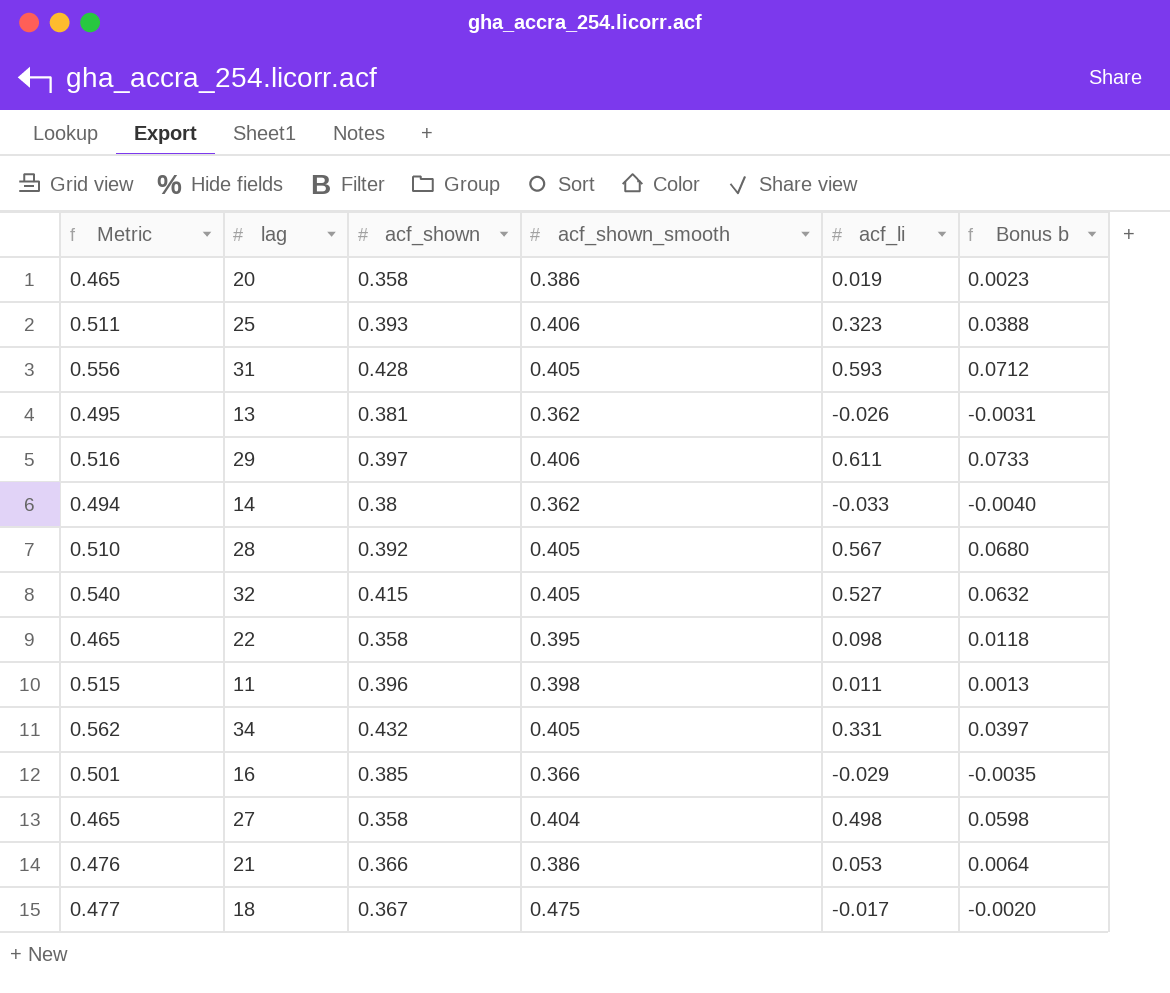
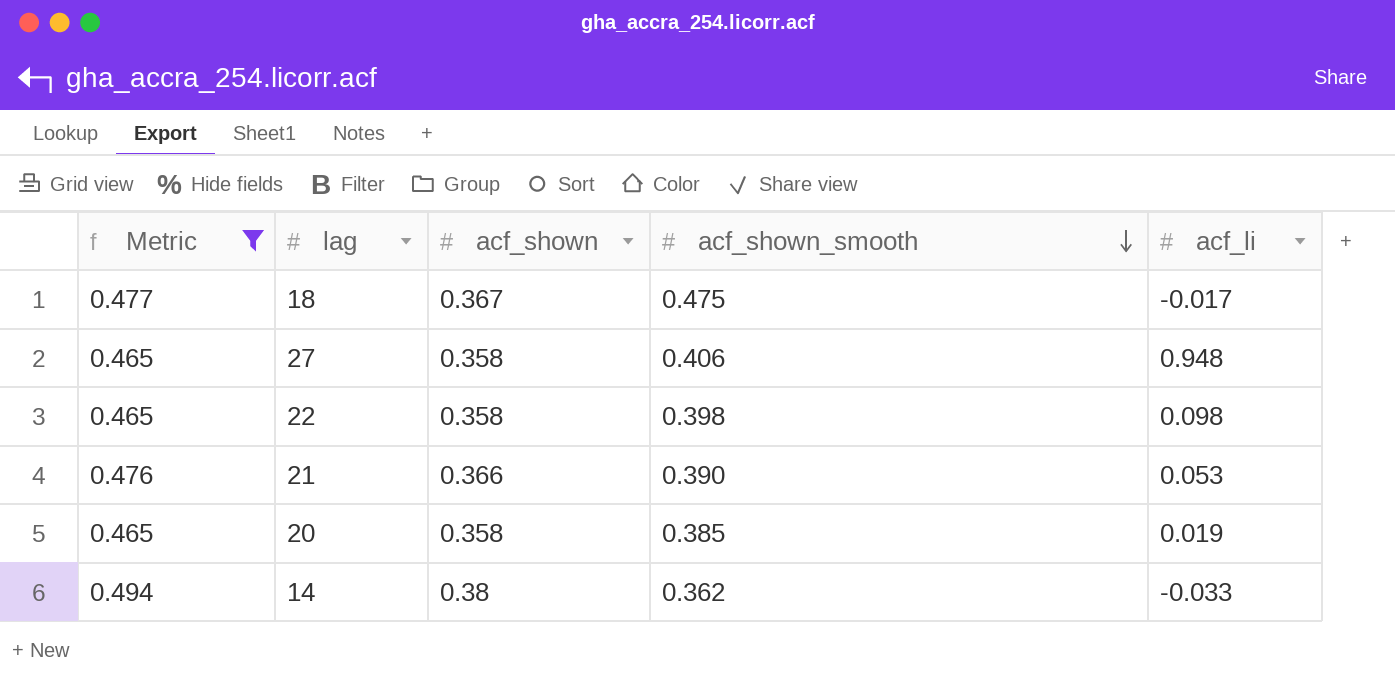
filter: none -> Metric <= 0.494
row order: none -> acf_shown_smooth descending
column Bonus b | formula: [acf_li] * 0.12 -> none
27 | acf_shown_smooth: 0.404 -> 0.406
27 | acf_li: 0.498 -> 0.948
22 | acf_shown_smooth: 0.395 -> 0.398
21 | acf_shown_smooth: 0.386 -> 0.390
20 | acf_shown_smooth: 0.386 -> 0.385

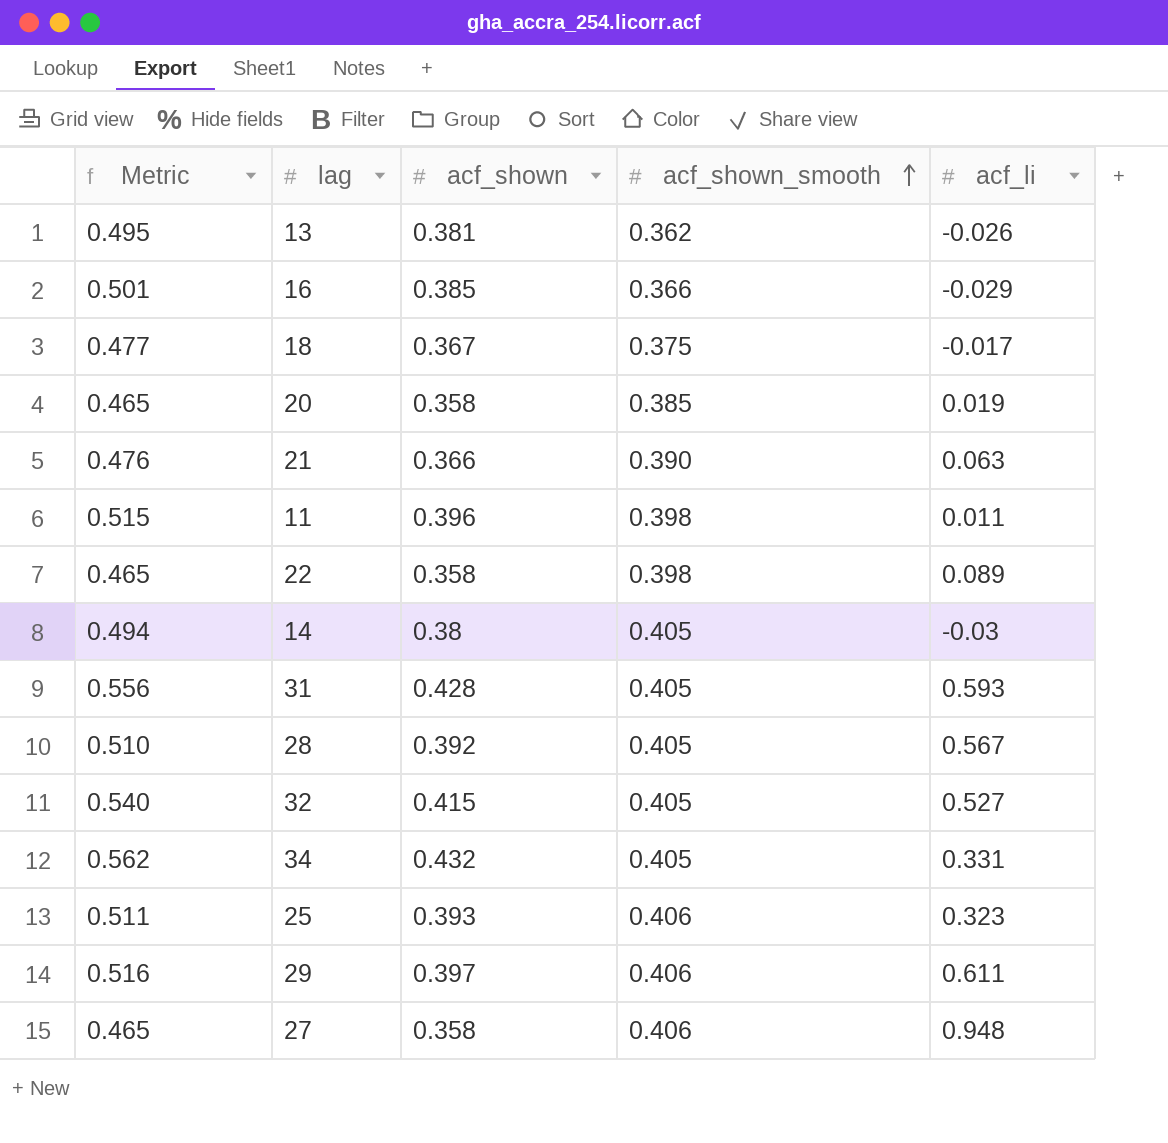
filter: Metric <= 0.494 -> none
row order: acf_shown_smooth descending -> acf_shown_smooth ascending
18 | acf_shown_smooth: 0.475 -> 0.375
21 | acf_li: 0.053 -> 0.063
22 | acf_li: 0.098 -> 0.089
14 | acf_shown_smooth: 0.362 -> 0.405
14 | acf_li: -0.033 -> -0.03

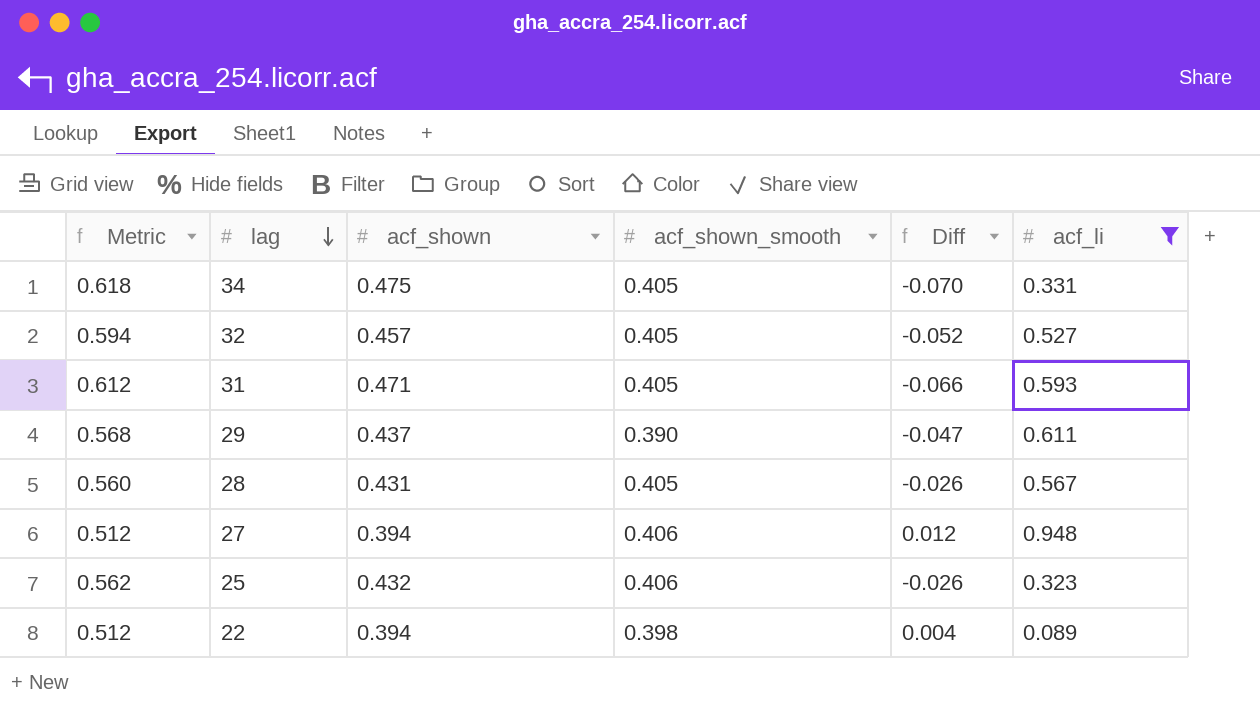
filter: none -> acf_li >= 0.089
row order: acf_shown_smooth ascending -> lag descending
column Diff | formula: none -> [acf_shown_smooth] - [acf_shown]
34 | Metric: 0.562 -> 0.618
34 | acf_shown: 0.432 -> 0.475
32 | Metric: 0.540 -> 0.594
32 | acf_shown: 0.415 -> 0.457
31 | Metric: 0.556 -> 0.612
31 | acf_shown: 0.428 -> 0.471
29 | Metric: 0.516 -> 0.568
29 | acf_shown: 0.397 -> 0.437
29 | acf_shown_smooth: 0.406 -> 0.390
28 | Metric: 0.510 -> 0.560
28 | acf_shown: 0.392 -> 0.431
27 | Metric: 0.465 -> 0.512
27 | acf_shown: 0.358 -> 0.394
25 | Metric: 0.511 -> 0.562
25 | acf_shown: 0.393 -> 0.432
22 | Metric: 0.465 -> 0.512
22 | acf_shown: 0.358 -> 0.394

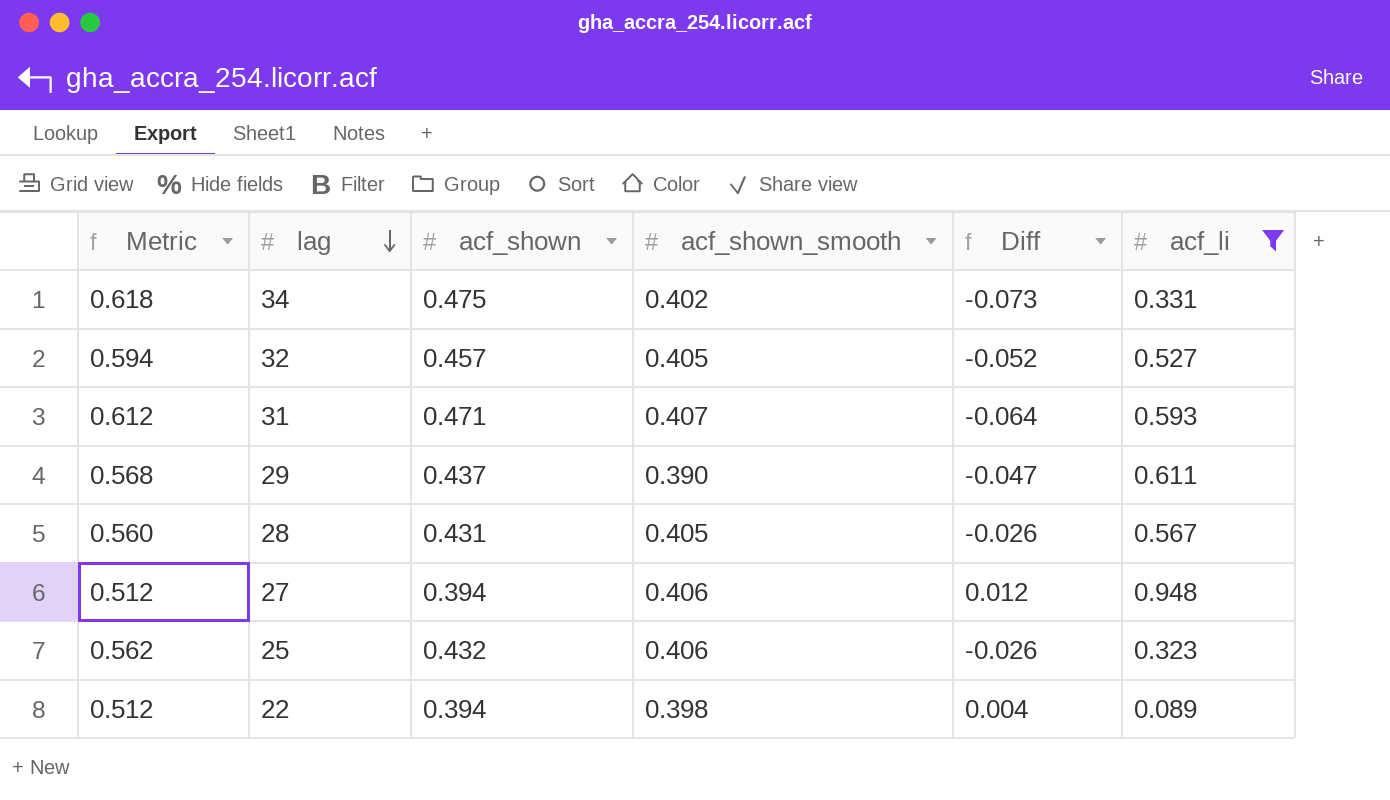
34 | acf_shown_smooth: 0.405 -> 0.402
34 | Diff: -0.070 -> -0.073
31 | acf_shown_smooth: 0.405 -> 0.407
31 | Diff: -0.066 -> -0.064

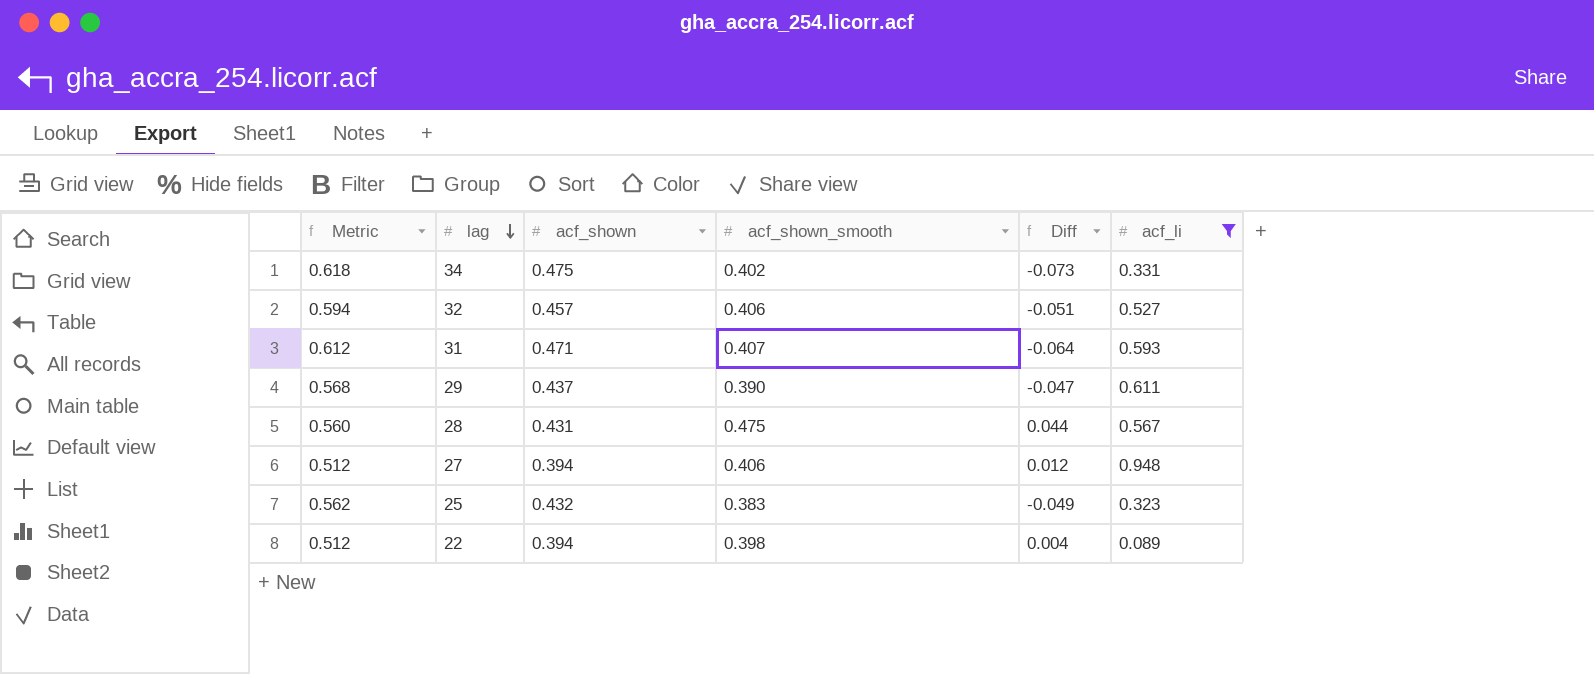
32 | acf_shown_smooth: 0.405 -> 0.406
32 | Diff: -0.052 -> -0.051
28 | acf_shown_smooth: 0.405 -> 0.475
28 | Diff: -0.026 -> 0.044
25 | acf_shown_smooth: 0.406 -> 0.383
25 | Diff: -0.026 -> -0.049

